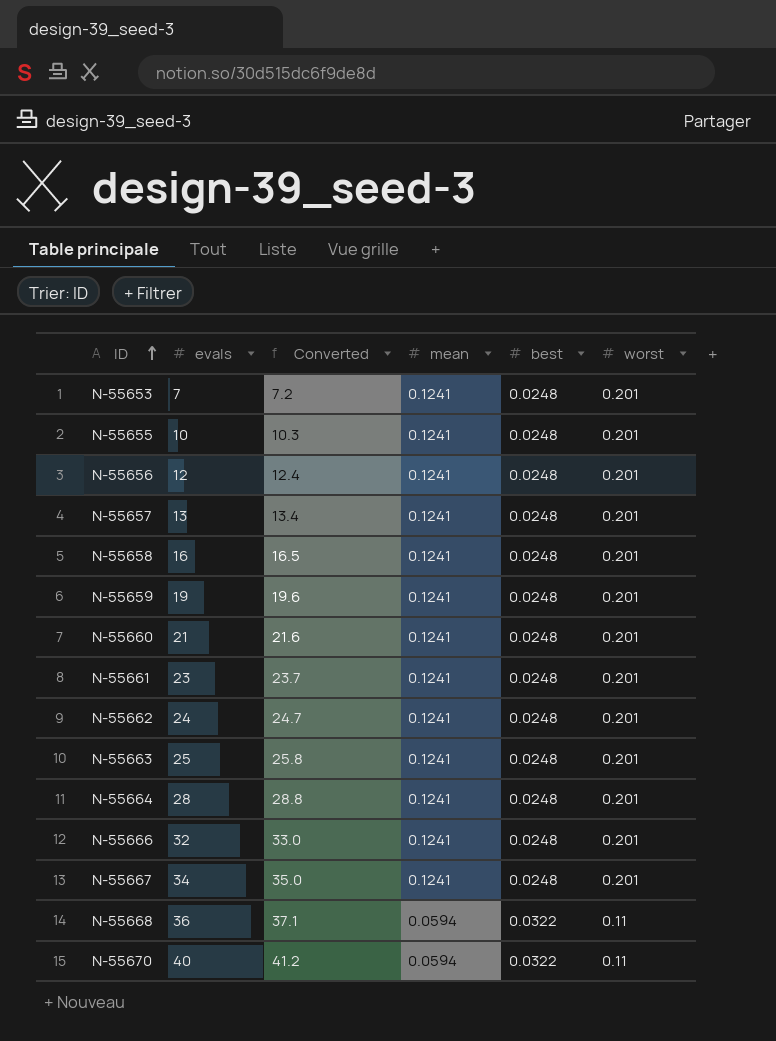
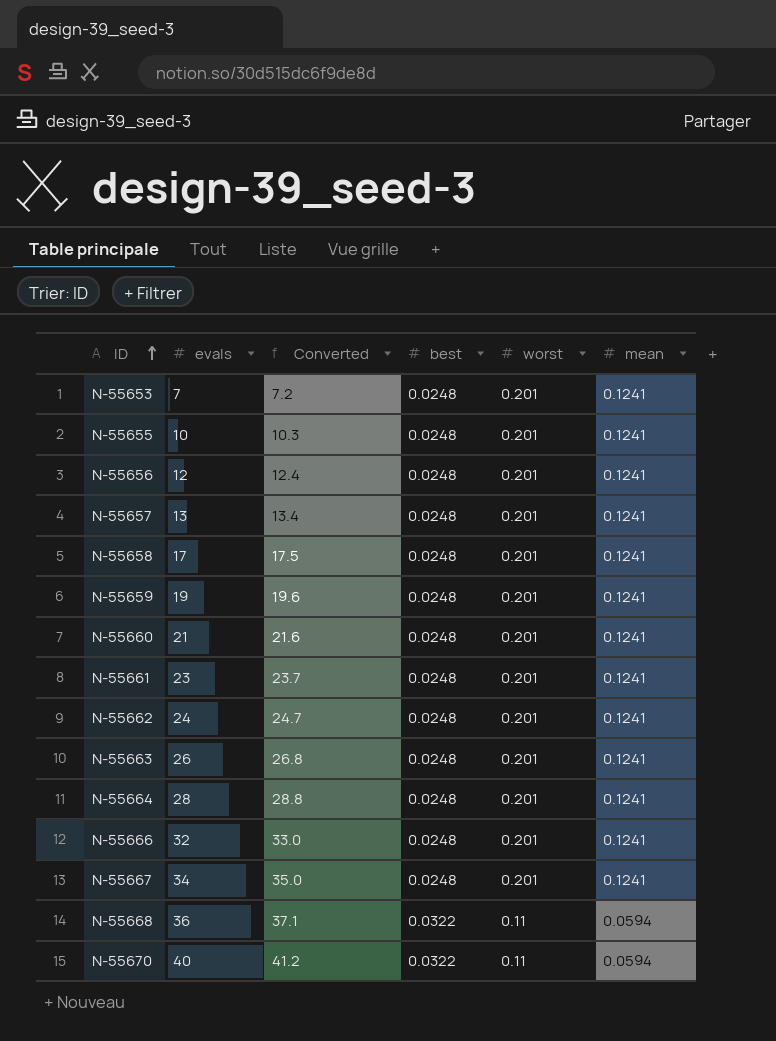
column mean | position: 4 -> 6
N-55658 | evals: 16 -> 17
N-55658 | Converted: 16.5 -> 17.5
N-55663 | evals: 25 -> 26
N-55663 | Converted: 25.8 -> 26.8

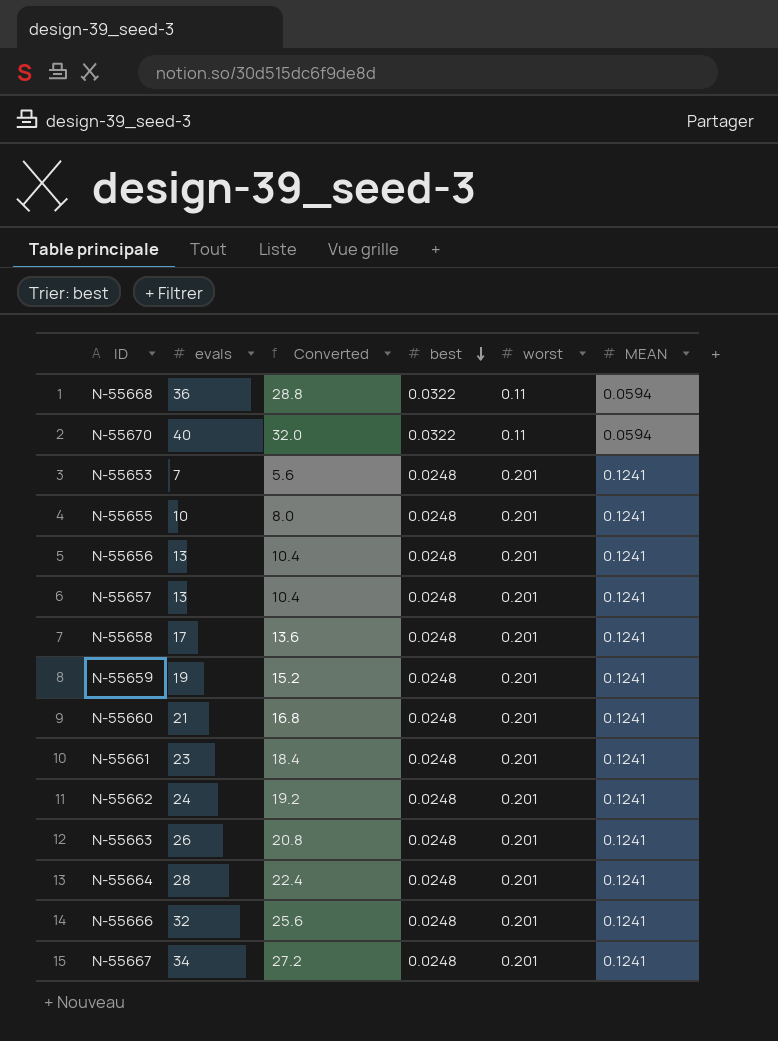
row order: ID ascending -> best descending
column Converted | formula: [evals] * 1.03 -> [evals] * 0.8
column name: mean -> MEAN
N-55656 | evals: 12 -> 13

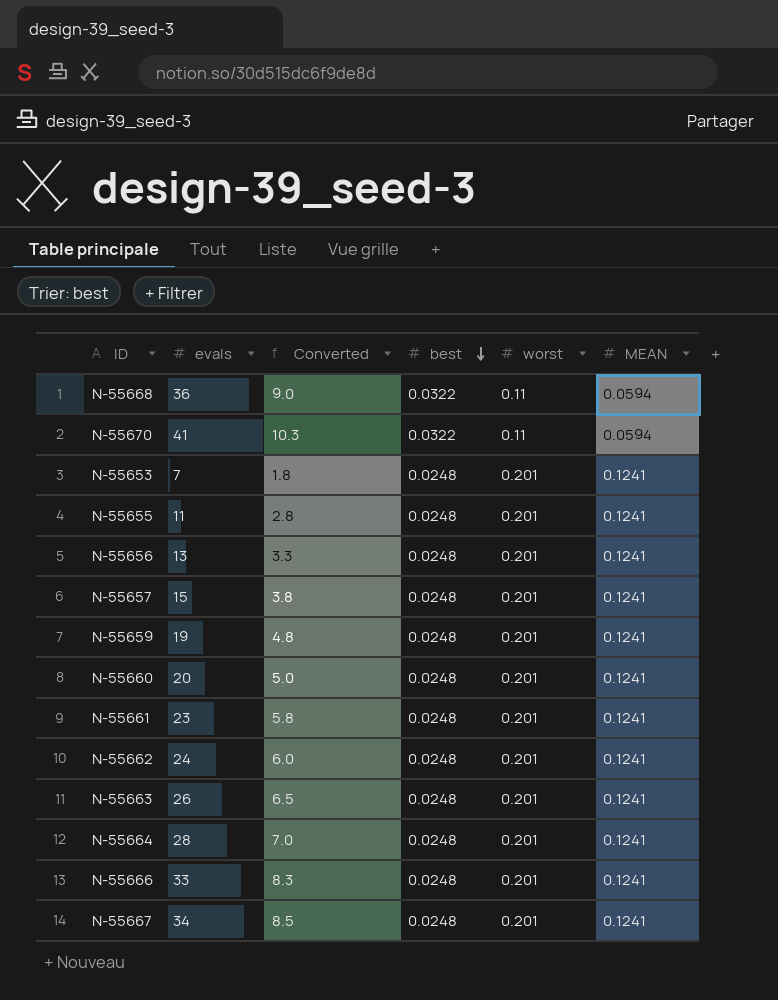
column Converted | formula: [evals] * 0.8 -> [evals] * 0.25
row N-55658: 17 | 13.6 | 0.0248 | 0.201 | 0.1241 -> none
N-55670 | evals: 40 -> 41
N-55655 | evals: 10 -> 11
N-55657 | evals: 13 -> 15
N-55660 | evals: 21 -> 20
N-55666 | evals: 32 -> 33

